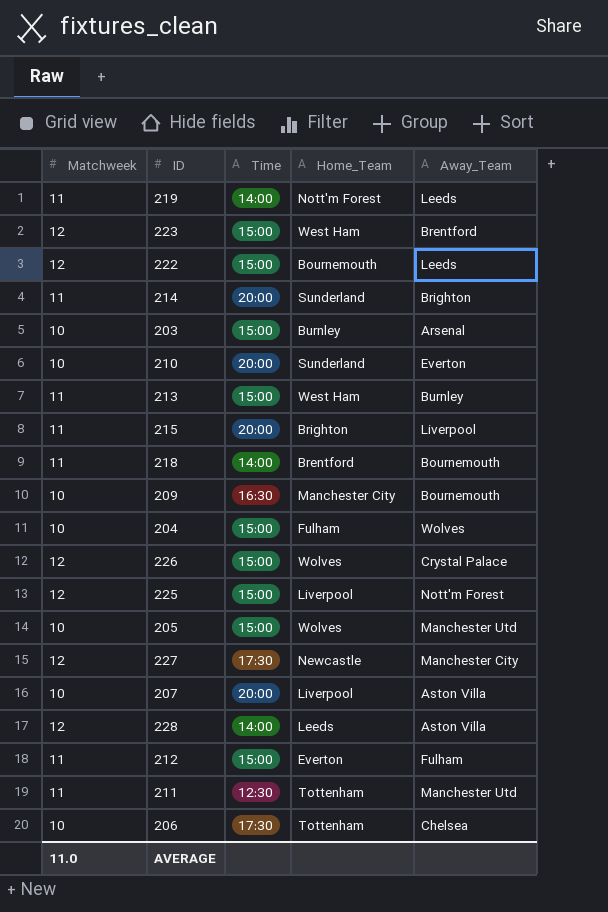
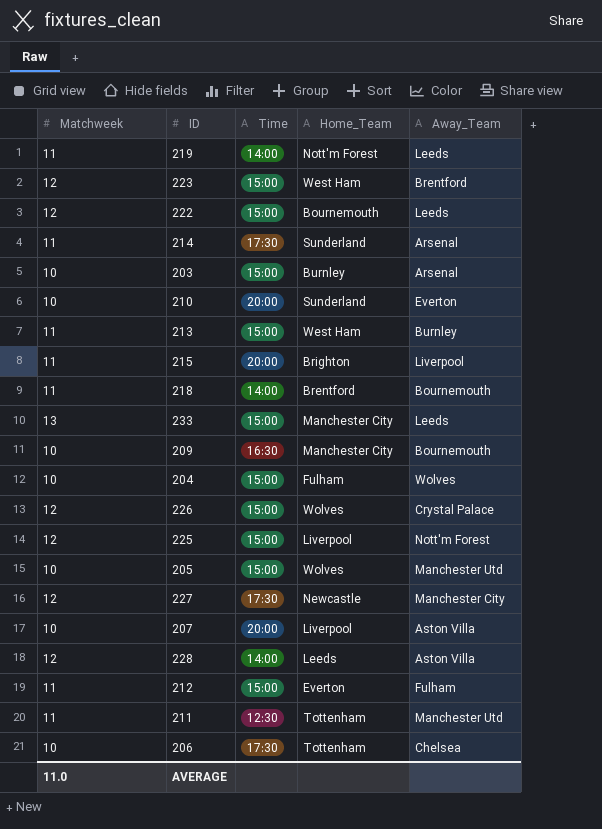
214 | Time: 20:00 -> 17:30
214 | Away_Team: Brighton -> Arsenal
row 233: none -> 13 | 15:00 | Manchester City | Leeds

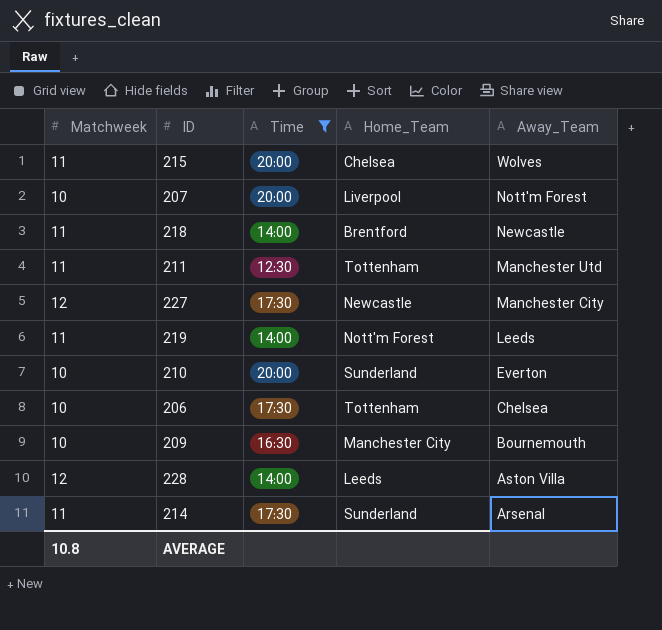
filter: none -> Time != 15:00
row order: none -> Away_Team descending
215 | Home_Team: Brighton -> Chelsea
215 | Away_Team: Liverpool -> Wolves
207 | Away_Team: Aston Villa -> Nott'm Forest
218 | Away_Team: Bournemouth -> Newcastle
AVERAGE | Matchweek: 11.0 -> 10.8

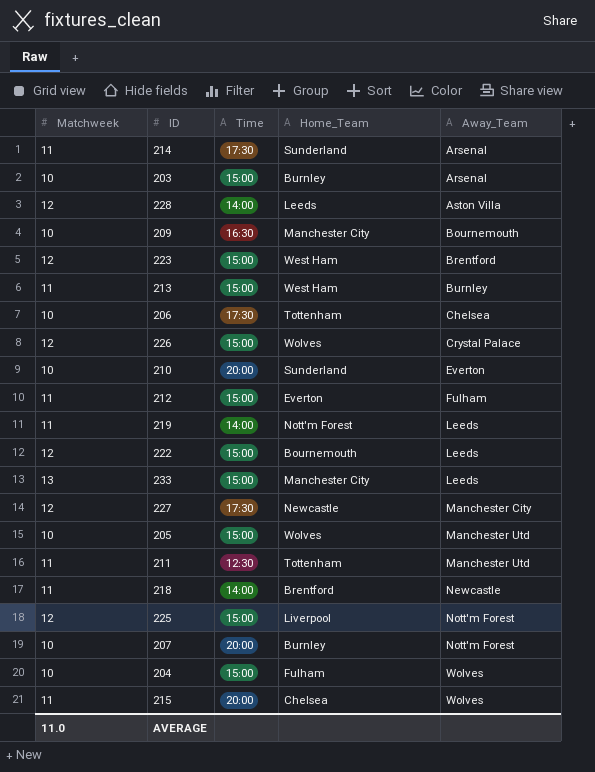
filter: Time != 15:00 -> none
row order: Away_Team descending -> Away_Team ascending
207 | Home_Team: Liverpool -> Burnley
AVERAGE | Matchweek: 10.8 -> 11.0

